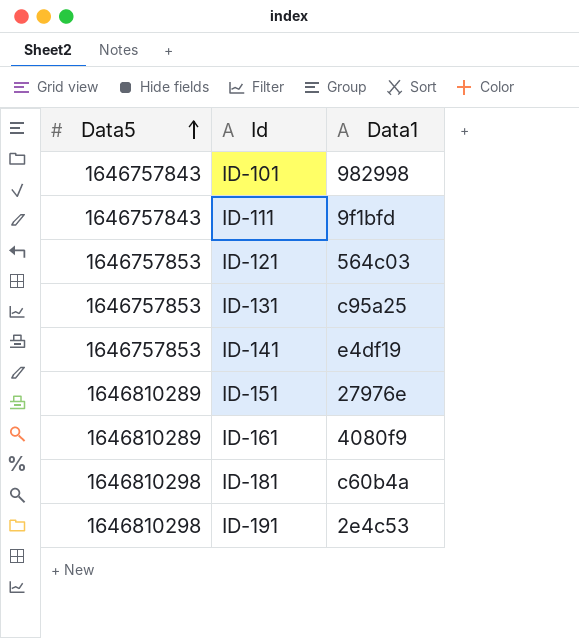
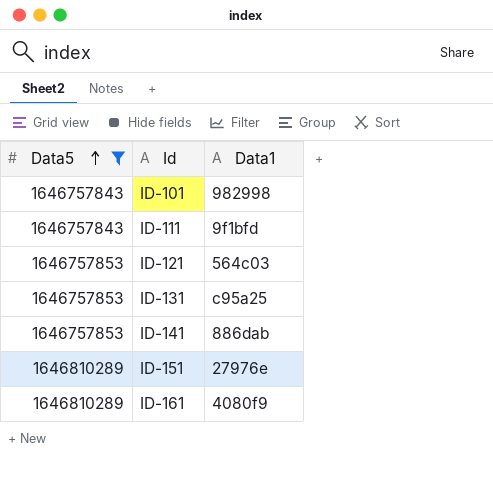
filter: none -> Data5 != 1646810298
ID-141 | Data1: e4df19 -> 886dab

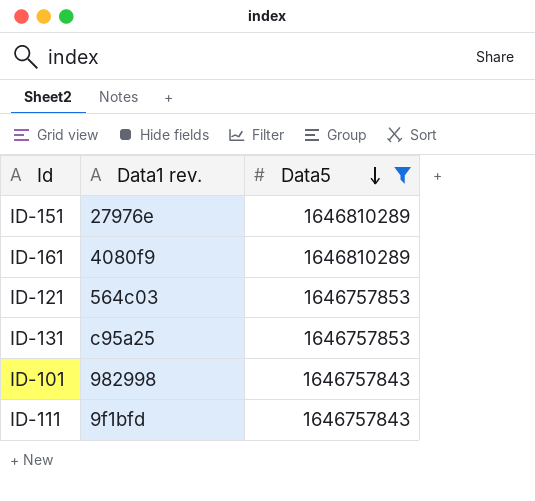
row order: Data5 ascending -> Data5 descending
column name: Data1 -> Data1 rev.
column Data5 | position: 1 -> 3
row ID-141: 1646757853 | 886dab -> none

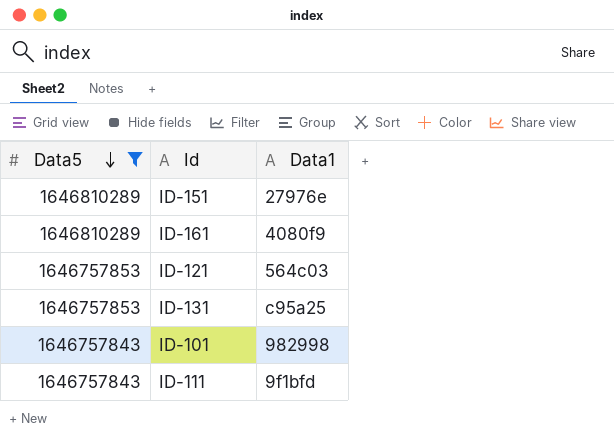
column Data5 | position: 3 -> 1
column name: Data1 rev. -> Data1

